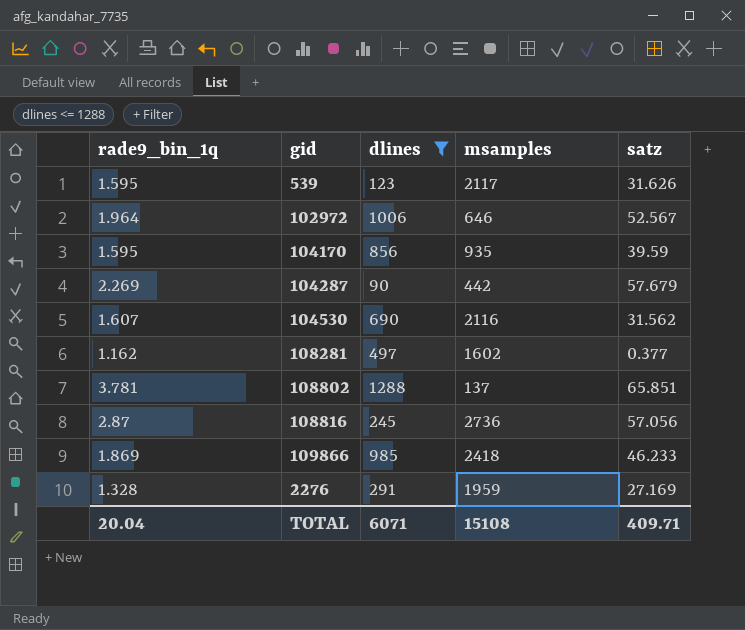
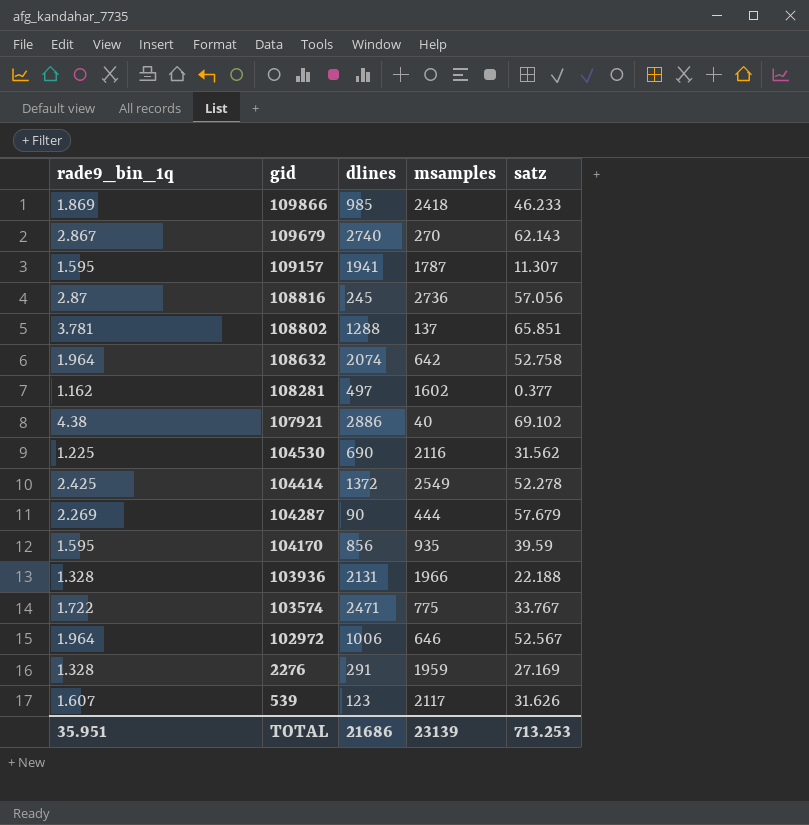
filter: dlines <= 1288 -> none
row order: none -> gid descending
104530 | rade9_bin_1q: 1.607 -> 1.225
104287 | msamples: 442 -> 444
539 | rade9_bin_1q: 1.595 -> 1.607
TOTAL | rade9_bin_1q: 20.04 -> 35.951
TOTAL | dlines: 6071 -> 21686
TOTAL | msamples: 15108 -> 23139
TOTAL | satz: 409.71 -> 713.253

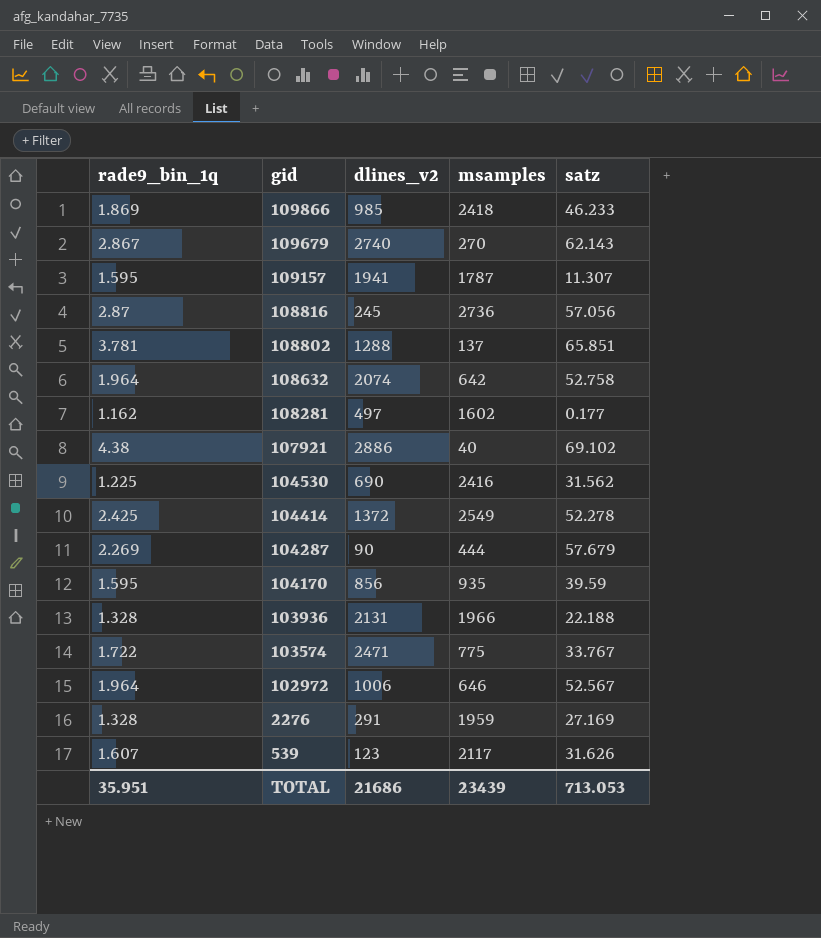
column name: dlines -> dlines_v2
108281 | satz: 0.377 -> 0.177
104530 | msamples: 2116 -> 2416
TOTAL | msamples: 23139 -> 23439
TOTAL | satz: 713.253 -> 713.053

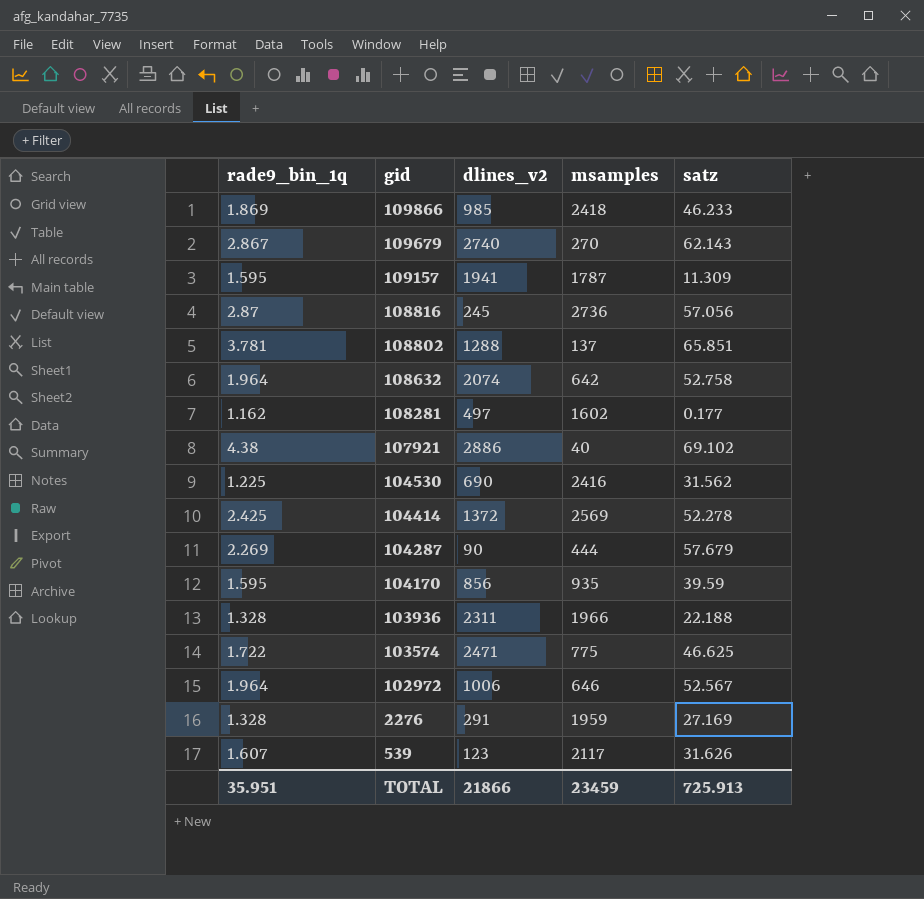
109157 | satz: 11.307 -> 11.309
104414 | msamples: 2549 -> 2569
103936 | dlines_v2: 2131 -> 2311
103574 | satz: 33.767 -> 46.625
TOTAL | dlines_v2: 21686 -> 21866
TOTAL | msamples: 23439 -> 23459
TOTAL | satz: 713.053 -> 725.913

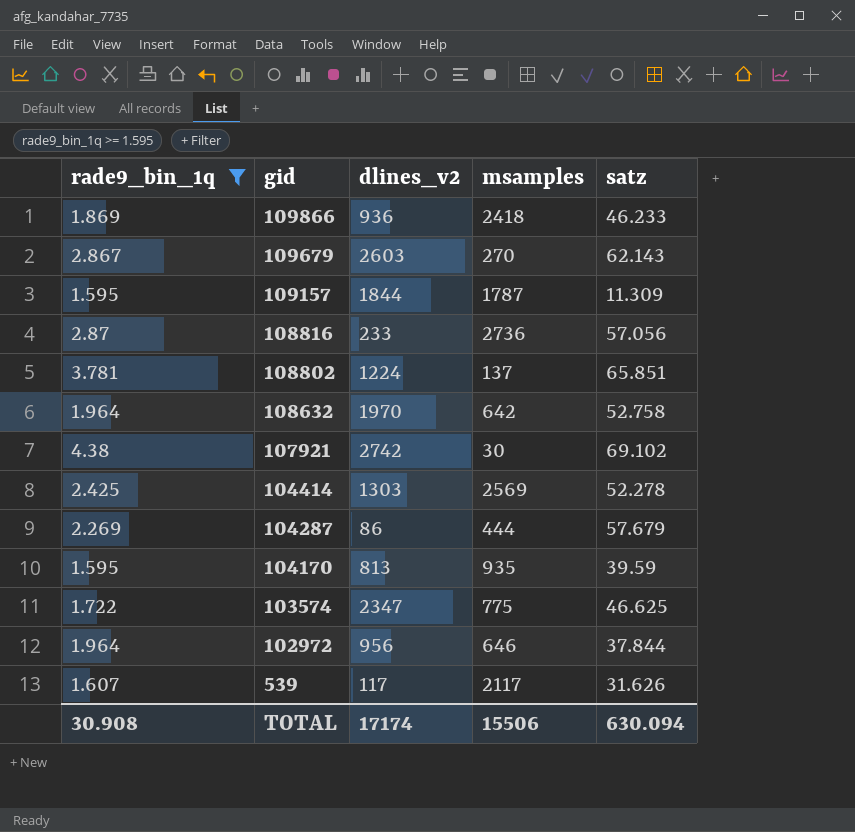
filter: none -> rade9_bin_1q >= 1.595
109866 | dlines_v2: 985 -> 936
109679 | dlines_v2: 2740 -> 2603
109157 | dlines_v2: 1941 -> 1844
108816 | dlines_v2: 245 -> 233
108802 | dlines_v2: 1288 -> 1224
108632 | dlines_v2: 2074 -> 1970
107921 | dlines_v2: 2886 -> 2742
107921 | msamples: 40 -> 30
104414 | dlines_v2: 1372 -> 1303
104287 | dlines_v2: 90 -> 86
104170 | dlines_v2: 856 -> 813
103574 | dlines_v2: 2471 -> 2347
102972 | dlines_v2: 1006 -> 956
102972 | satz: 52.567 -> 37.844
539 | dlines_v2: 123 -> 117
TOTAL | rade9_bin_1q: 35.951 -> 30.908
TOTAL | dlines_v2: 21866 -> 17174
TOTAL | msamples: 23459 -> 15506
TOTAL | satz: 725.913 -> 630.094

